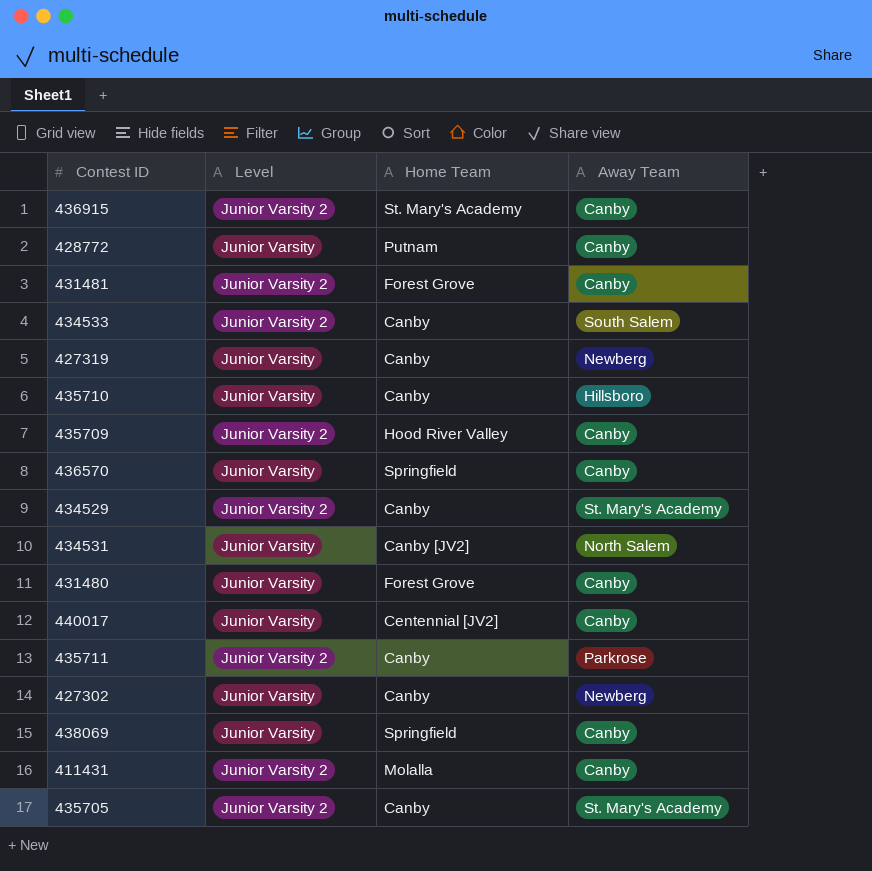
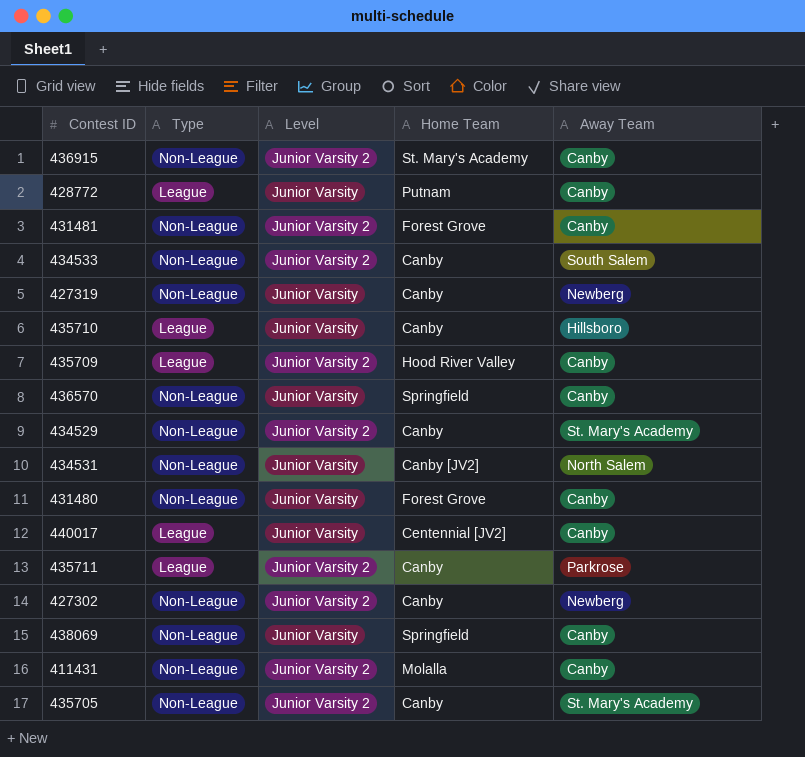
column Type | position: none -> 2
427302 | Level: Junior Varsity -> Junior Varsity 2

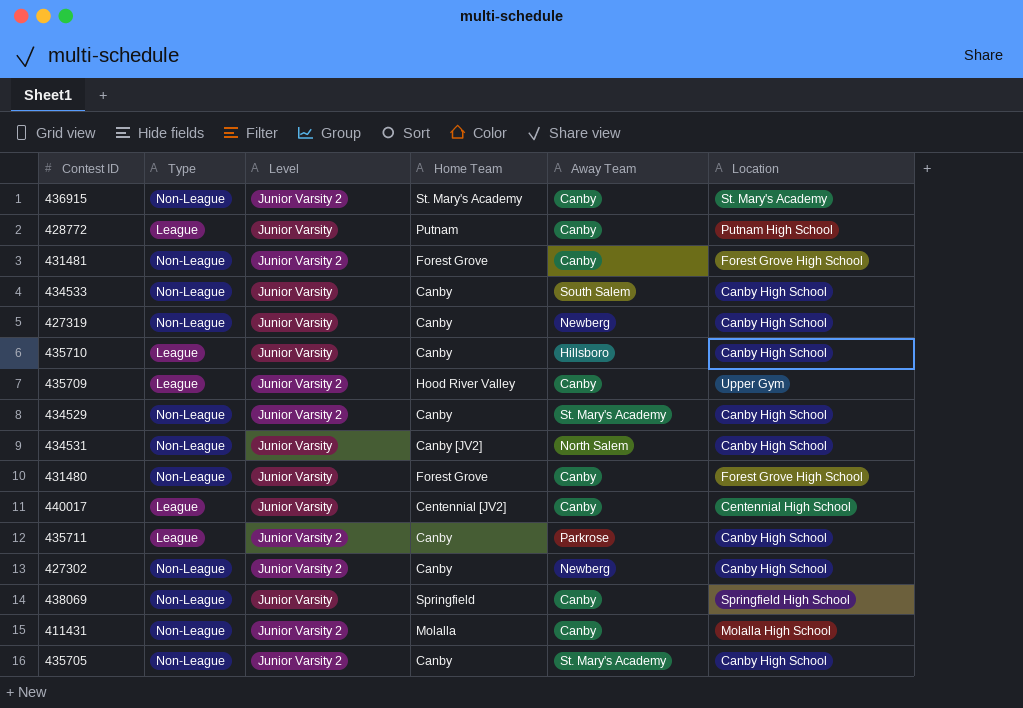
column Location | position: none -> 6
row 436570: Non-League | Junior Varsity | Springfield | Canby -> none
434533 | Level: Junior Varsity 2 -> Junior Varsity

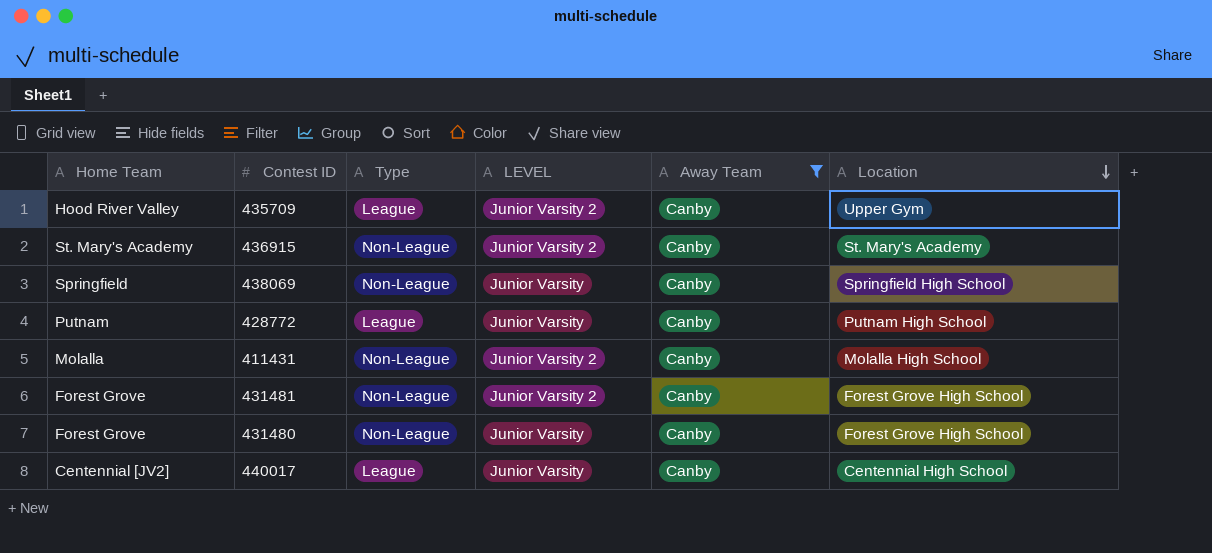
filter: none -> Away Team = Canby
row order: none -> Location descending
column Home Team | position: 4 -> 1
column name: Level -> LEVEL

